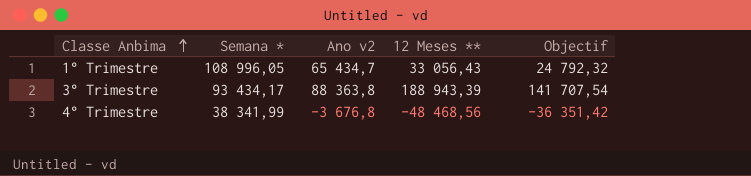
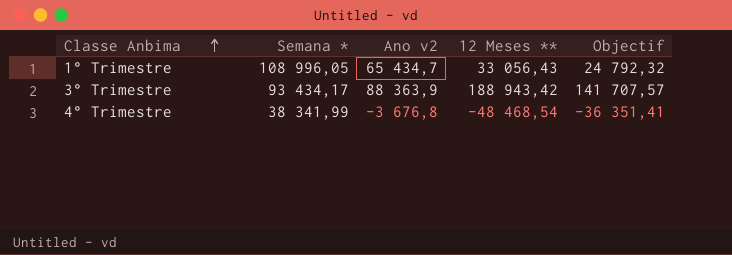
3° Trimestre | Ano v2: 88 363,8 -> 88 363,9
3° Trimestre | 12 Meses **: 188 943,39 -> 188 943,42
3° Trimestre | Objectif: 141 707,54 -> 141 707,57
4° Trimestre | 12 Meses **: -48 468,56 -> -48 468,54
4° Trimestre | Objectif: -36 351,42 -> -36 351,41

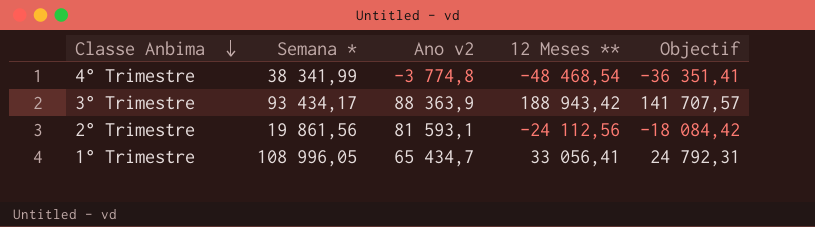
row order: Classe Anbima ascending -> Classe Anbima descending
4° Trimestre | Ano v2: -3 676,8 -> -3 774,8
row 2° Trimestre: none -> 19 861,56 | 81 593,1 | -24 112,56 | -18 084,42
1° Trimestre | 12 Meses **: 33 056,43 -> 33 056,41
1° Trimestre | Objectif: 24 792,32 -> 24 792,31

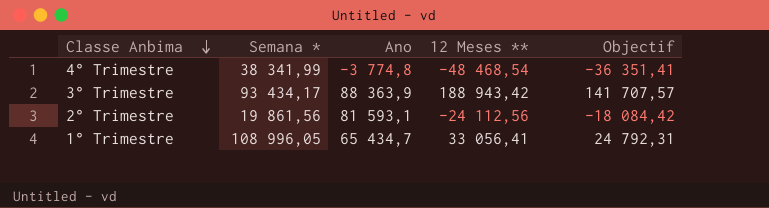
column name: Ano v2 -> Ano

